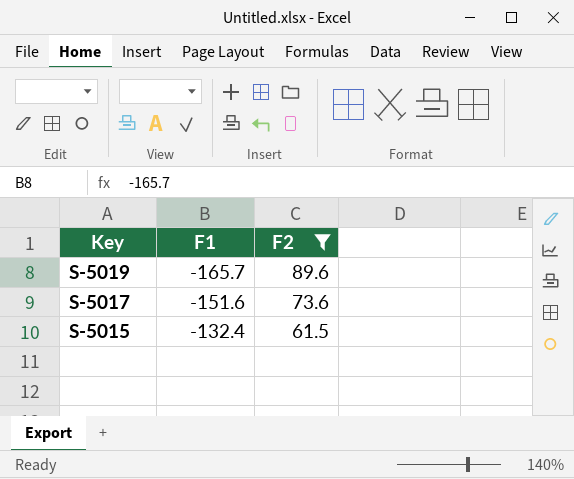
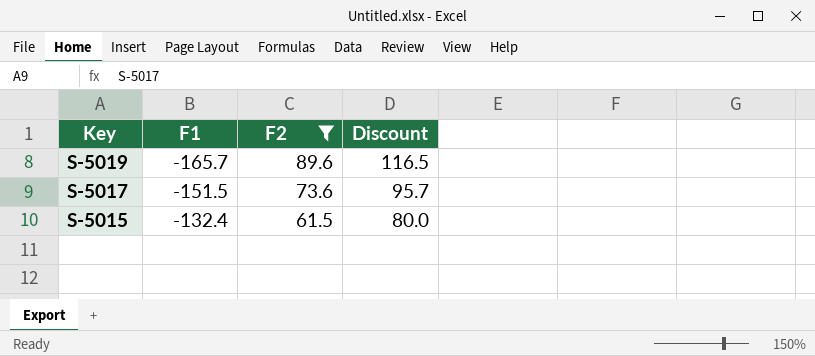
column Discount | formula: none -> [F2] * 1.3
S-5017 | F1: -151.6 -> -151.5

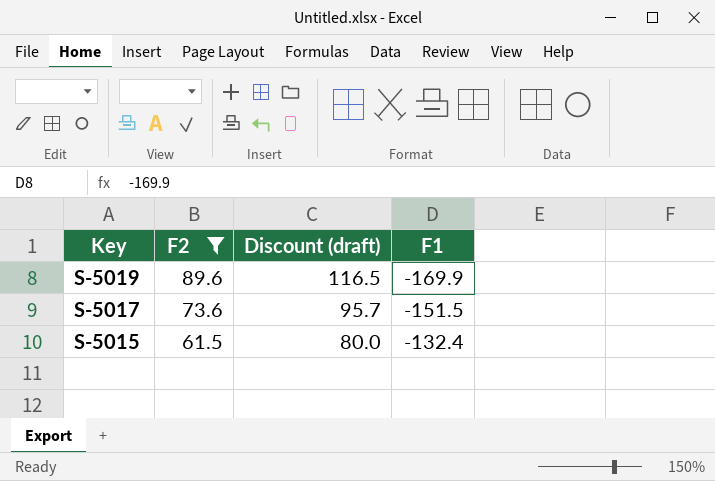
column name: Discount -> Discount (draft)
column F1 | position: 2 -> 4
S-5019 | F1: -165.7 -> -169.9

